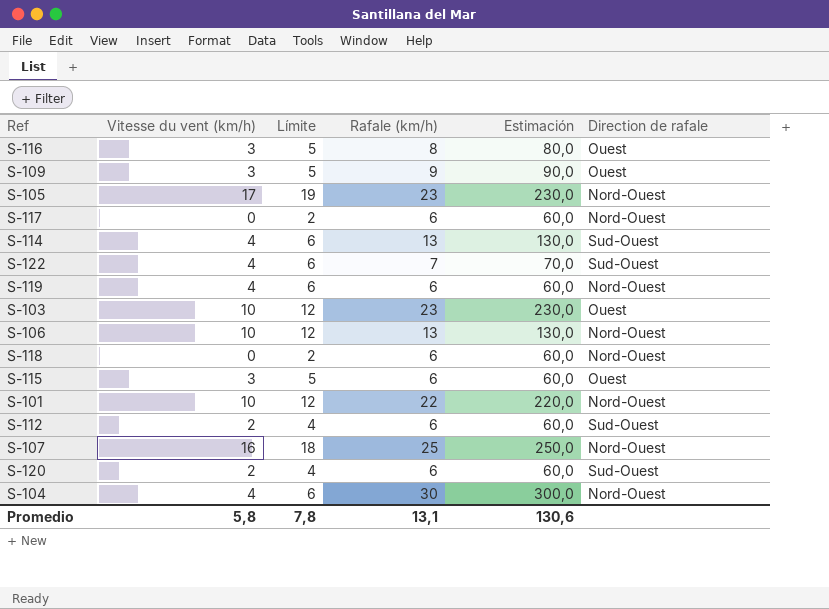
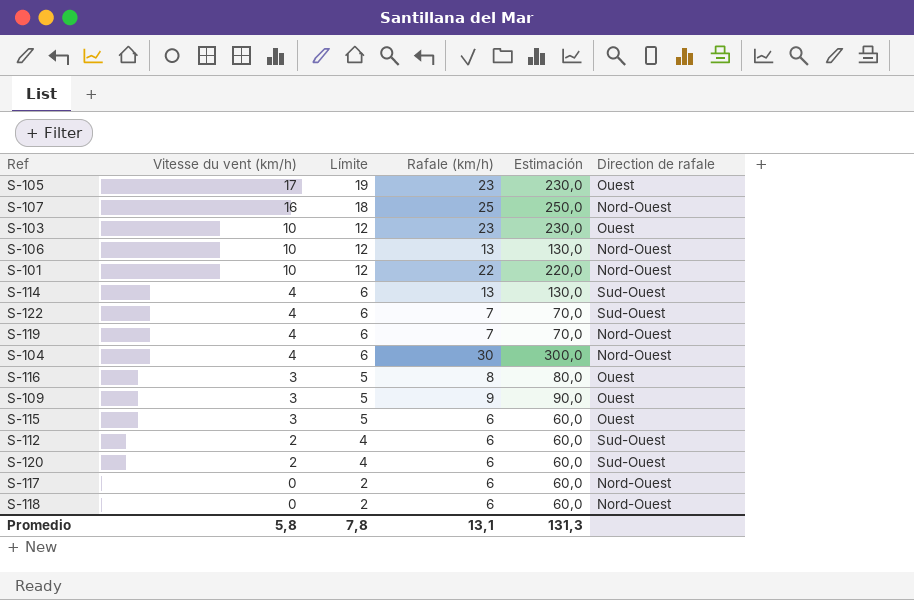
row order: none -> Vitesse du vent (km/h) descending
S-105 | Direction de rafale: Nord-Ouest -> Ouest
S-119 | Rafale (km/h): 6 -> 7
S-119 | Estimación: 60,0 -> 70,0
Promedio | Estimación: 130,6 -> 131,3

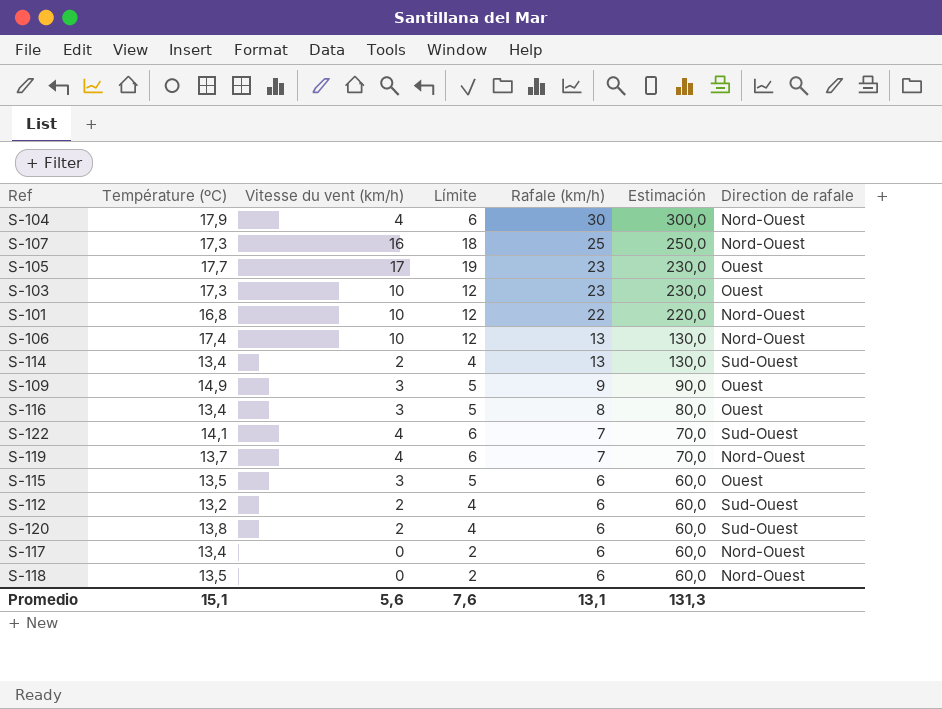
row order: Vitesse du vent (km/h) descending -> Rafale (km/h) descending
column Température (ºC) | position: none -> 2
S-114 | Vitesse du vent (km/h): 4 -> 2
S-114 | Límite: 6 -> 4
Promedio | Vitesse du vent (km/h): 5,8 -> 5,6
Promedio | Límite: 7,8 -> 7,6

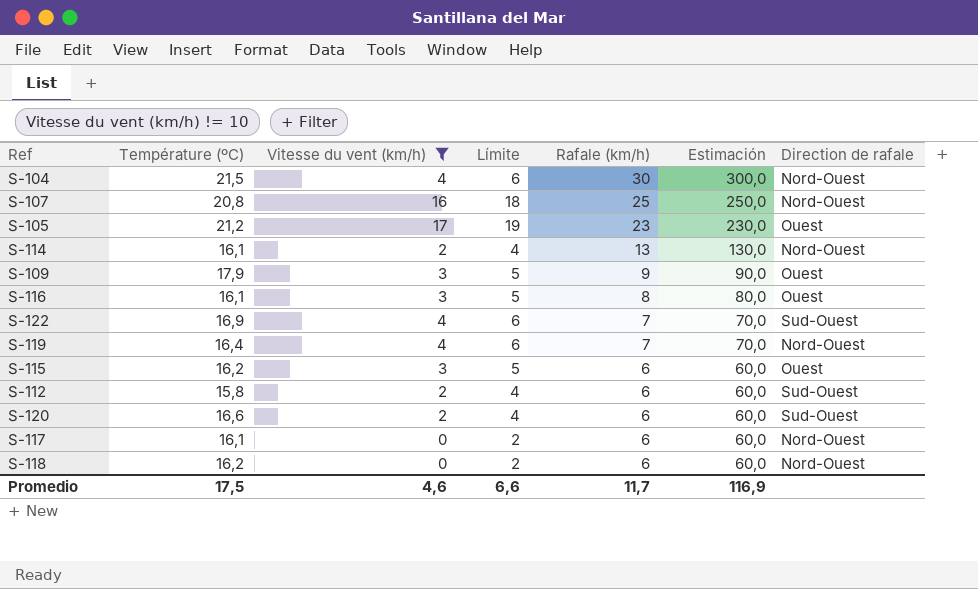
filter: none -> Vitesse du vent (km/h) != 10
S-104 | Température (ºC): 17,9 -> 21,5
S-107 | Température (ºC): 17,3 -> 20,8
S-105 | Température (ºC): 17,7 -> 21,2
S-114 | Température (ºC): 13,4 -> 16,1
S-114 | Direction de rafale: Sud-Ouest -> Nord-Ouest
S-109 | Température (ºC): 14,9 -> 17,9
S-116 | Température (ºC): 13,4 -> 16,1
S-122 | Température (ºC): 14,1 -> 16,9
S-119 | Température (ºC): 13,7 -> 16,4
S-115 | Température (ºC): 13,5 -> 16,2
S-112 | Température (ºC): 13,2 -> 15,8
S-120 | Température (ºC): 13,8 -> 16,6
S-117 | Température (ºC): 13,4 -> 16,1
S-118 | Température (ºC): 13,5 -> 16,2
Promedio | Température (ºC): 15,1 -> 17,5
Promedio | Vitesse du vent (km/h): 5,6 -> 4,6
Promedio | Límite: 7,6 -> 6,6
Promedio | Rafale (km/h): 13,1 -> 11,7
Promedio | Estimación: 131,3 -> 116,9

